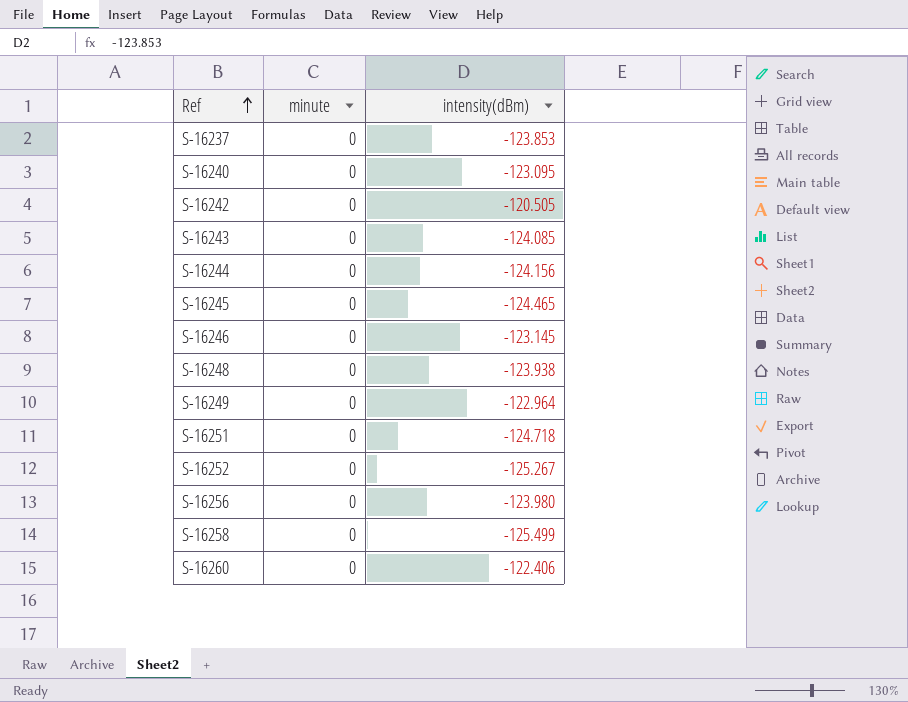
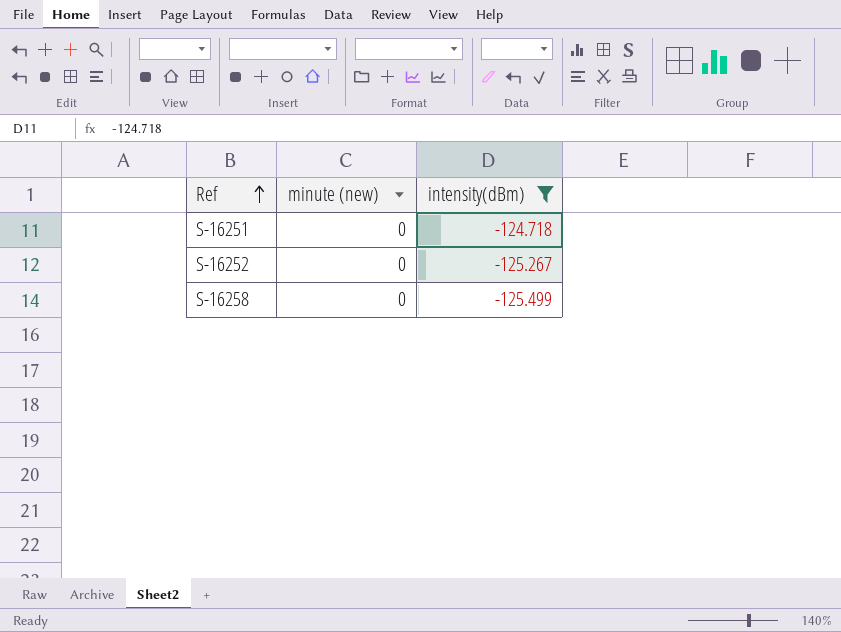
filter: none -> intensity(dBm) <= -124.718
column name: minute -> minute (new)

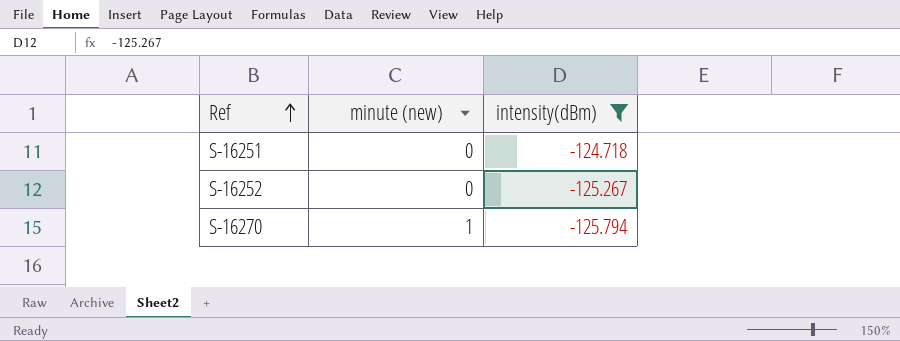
row S-16258: 0 | -125.499 -> none
row S-16270: none -> 1 | -125.794

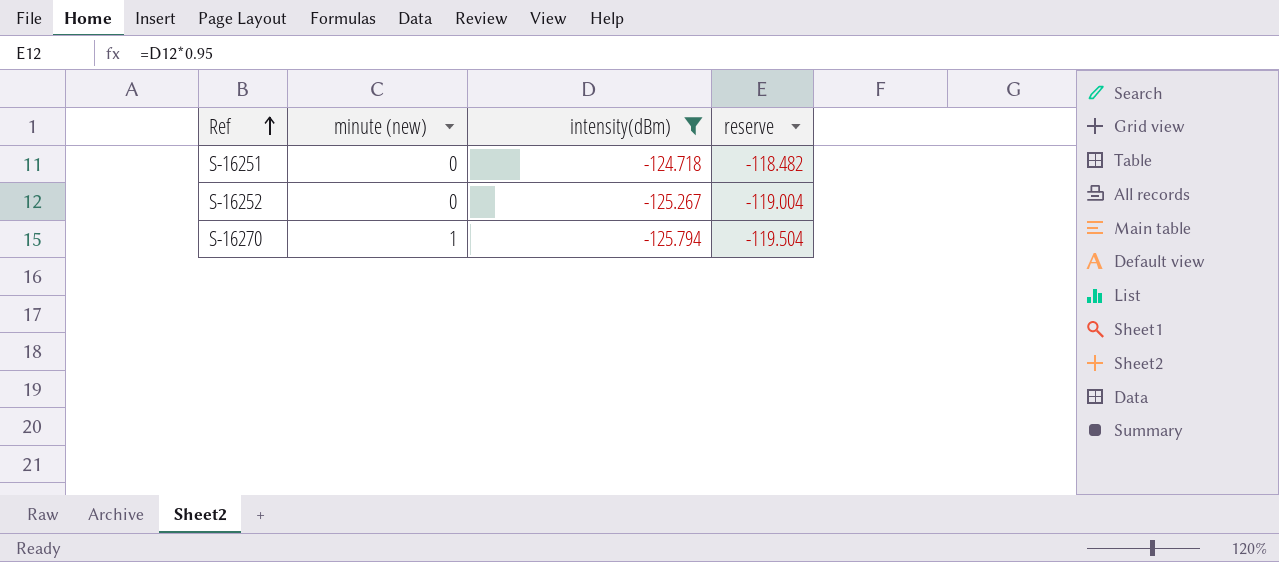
column reserve | formula: none -> [intensity(dBm)] * 0.95

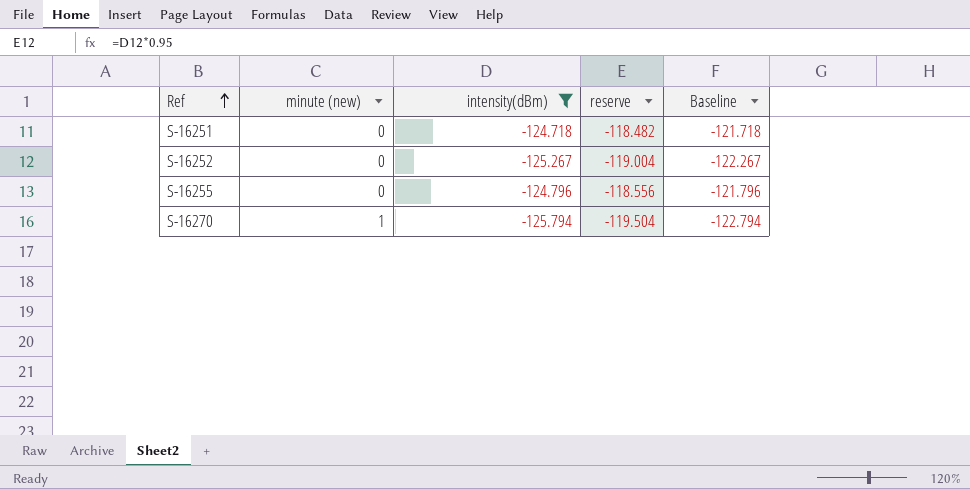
column Baseline | formula: none -> [intensity(dBm)] + 3
row S-16255: none -> 0 | -124.796 | -118.556 | -121.796

